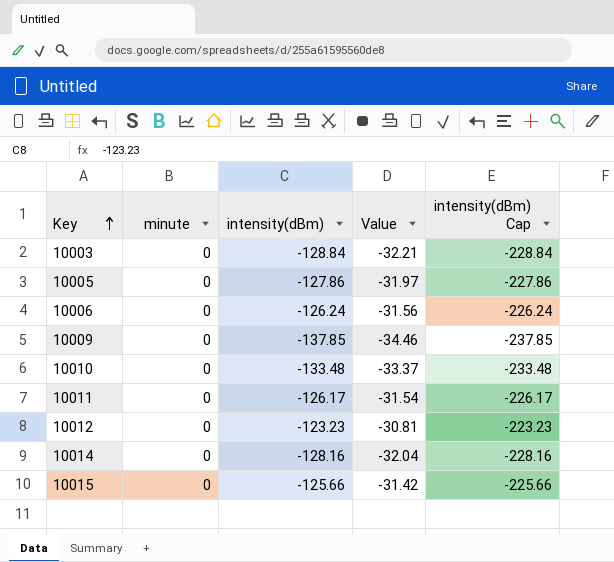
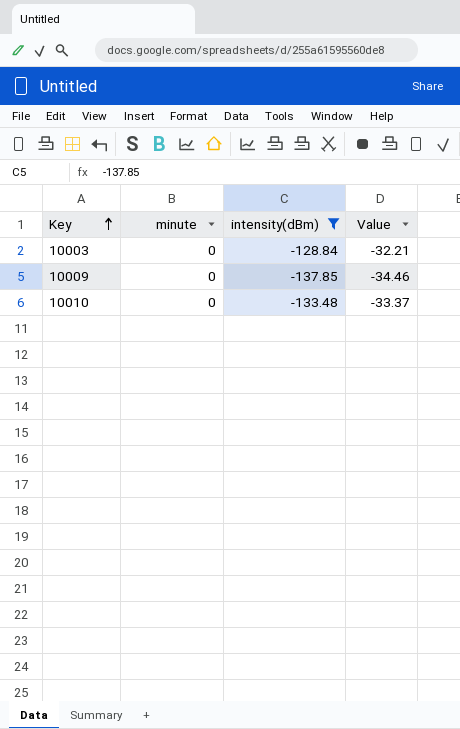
filter: none -> intensity(dBm) <= -128.84
column intensity(dBm) Cap | formula: [intensity(dBm)] - 100 -> none

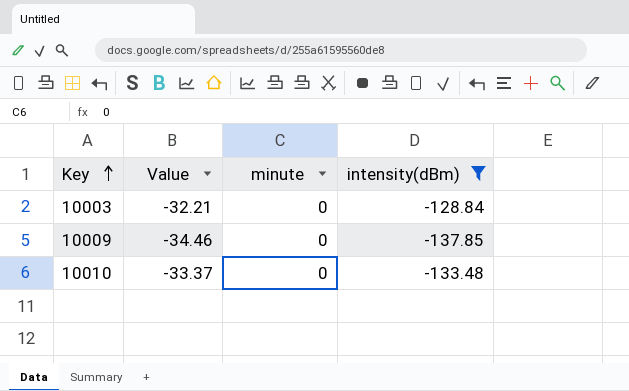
column Value | position: 4 -> 2

